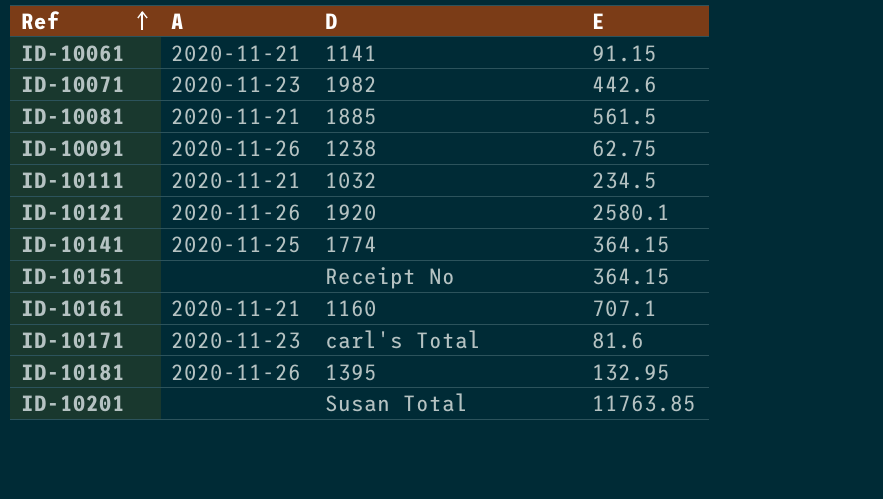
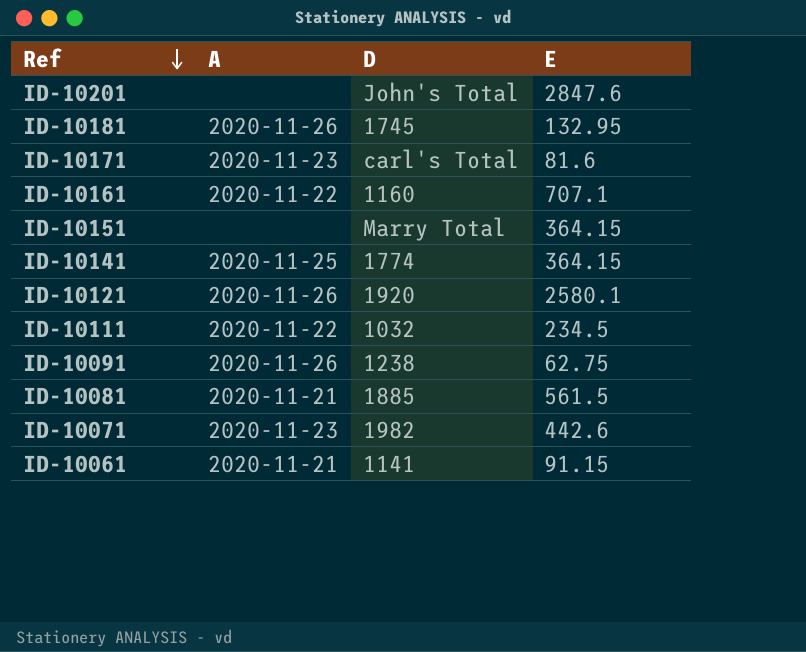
row order: Ref ascending -> Ref descending
ID-10201 | D: Susan Total -> John's Total
ID-10201 | E: 11763.85 -> 2847.6
ID-10181 | D: 1395 -> 1745
ID-10161 | A: 2020-11-21 -> 2020-11-22
ID-10151 | D: Receipt No -> Marry Total
ID-10111 | A: 2020-11-21 -> 2020-11-22

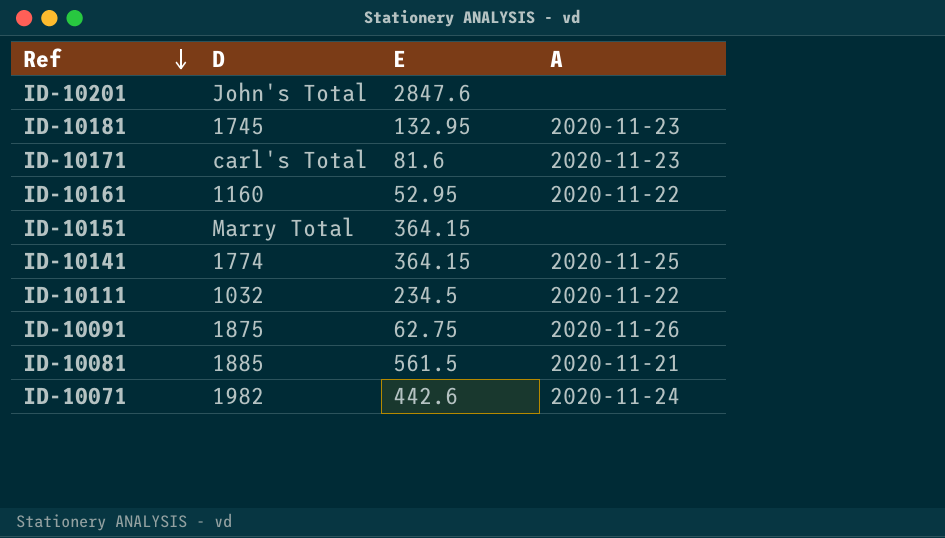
column A | position: 2 -> 4
row ID-10121: 2020-11-26 | 1920 | 2580.1 -> none
row ID-10061: 2020-11-21 | 1141 | 91.15 -> none
ID-10181 | A: 2020-11-26 -> 2020-11-23
ID-10161 | E: 707.1 -> 52.95
ID-10091 | D: 1238 -> 1875
ID-10071 | A: 2020-11-23 -> 2020-11-24

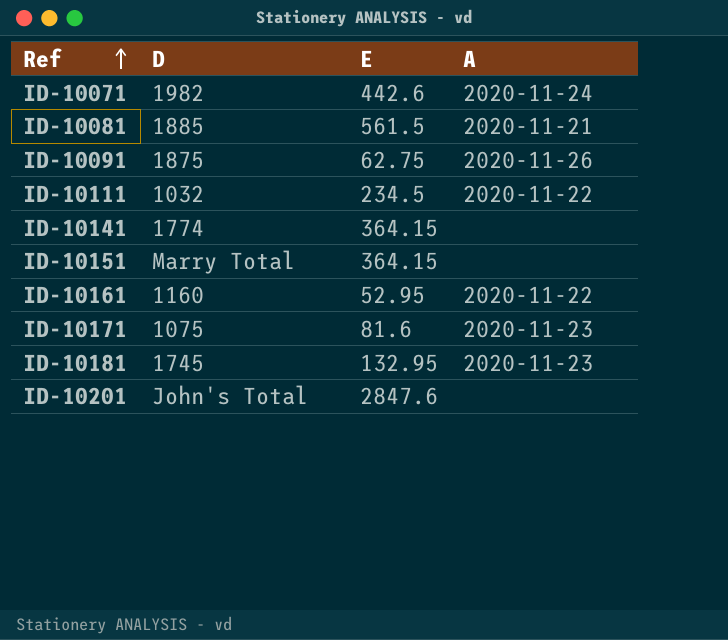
row order: Ref descending -> Ref ascending
ID-10141 | A: 2020-11-25 -> none
ID-10171 | D: carl's Total -> 1075

